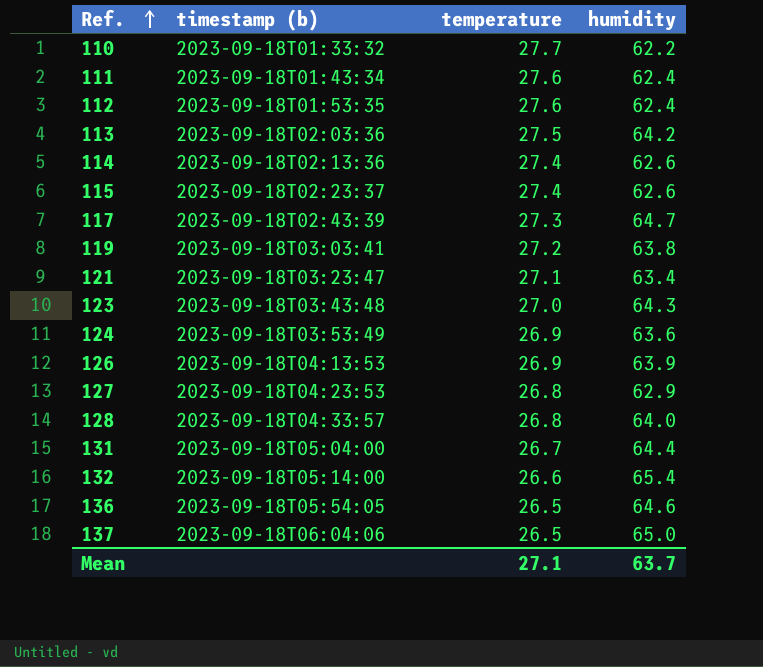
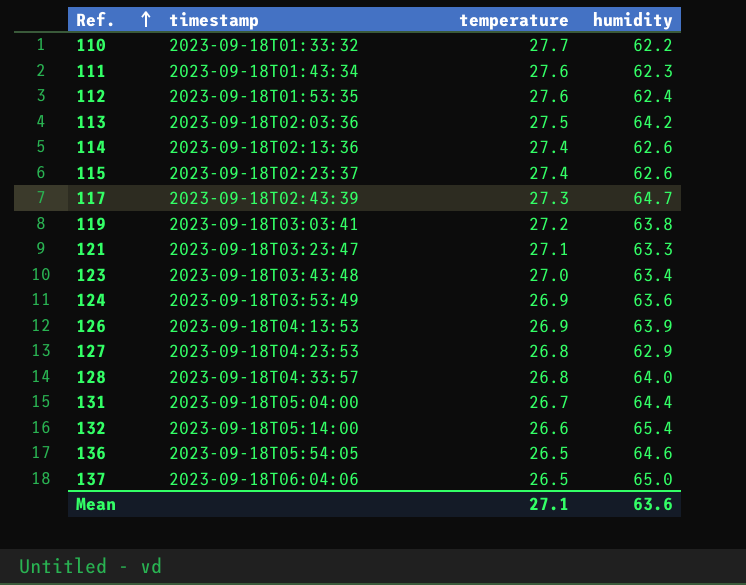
column name: timestamp (b) -> timestamp
111 | humidity: 62.4 -> 62.3
121 | humidity: 63.4 -> 63.3
123 | humidity: 64.3 -> 63.4
Mean | humidity: 63.7 -> 63.6

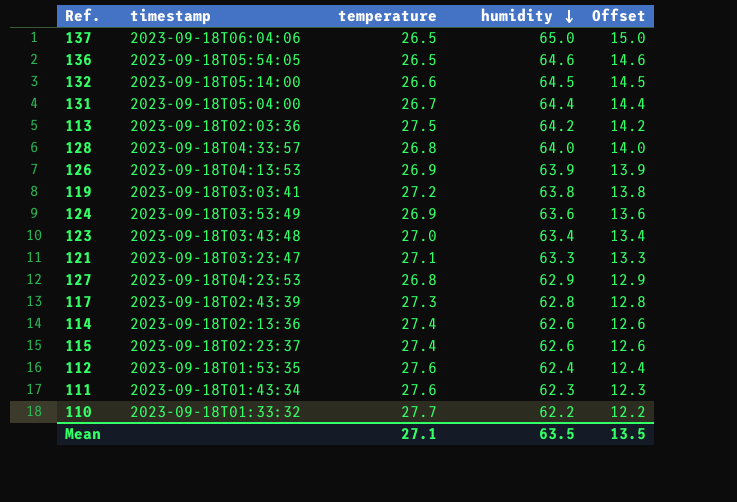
row order: Ref. ascending -> humidity descending
column Offset | formula: none -> [humidity] - 50
132 | humidity: 65.4 -> 64.5
117 | humidity: 64.7 -> 62.8
Mean | humidity: 63.6 -> 63.5

